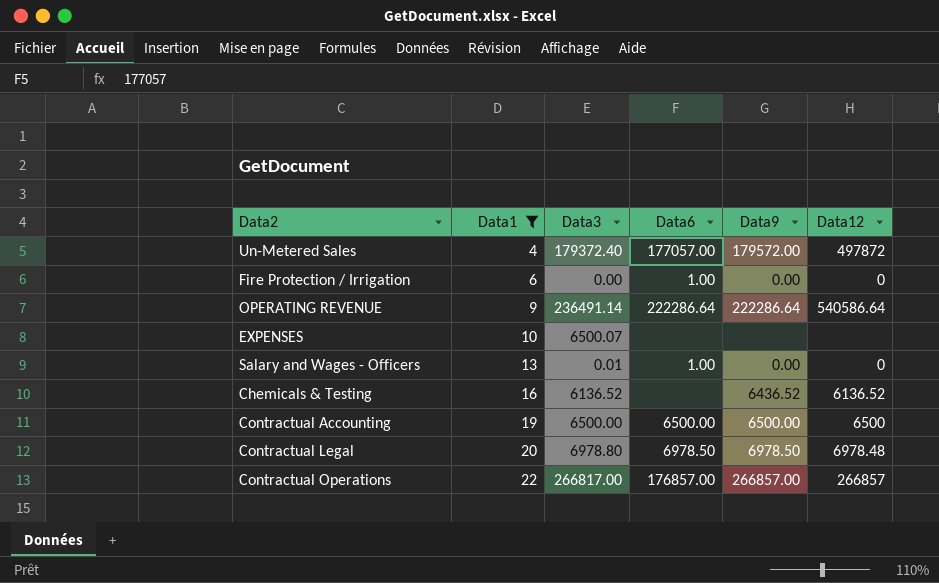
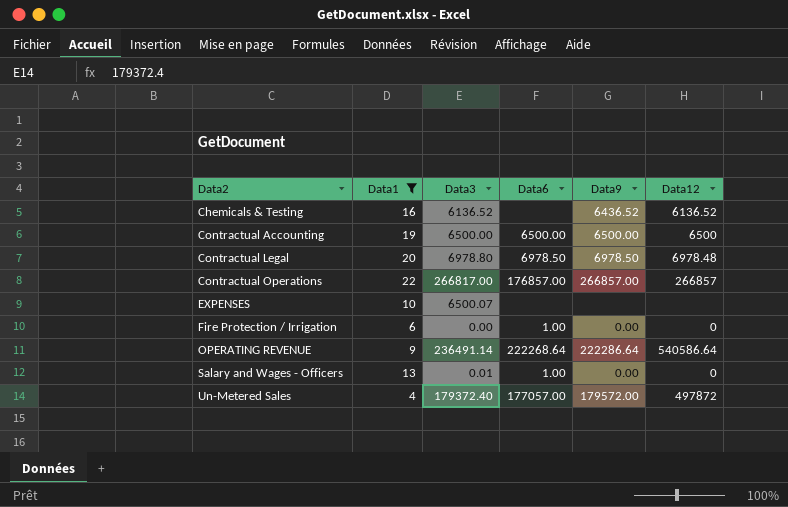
row order: Data1 ascending -> Data2 ascending
OPERATING REVENUE | Data6: 222286.64 -> 222268.64

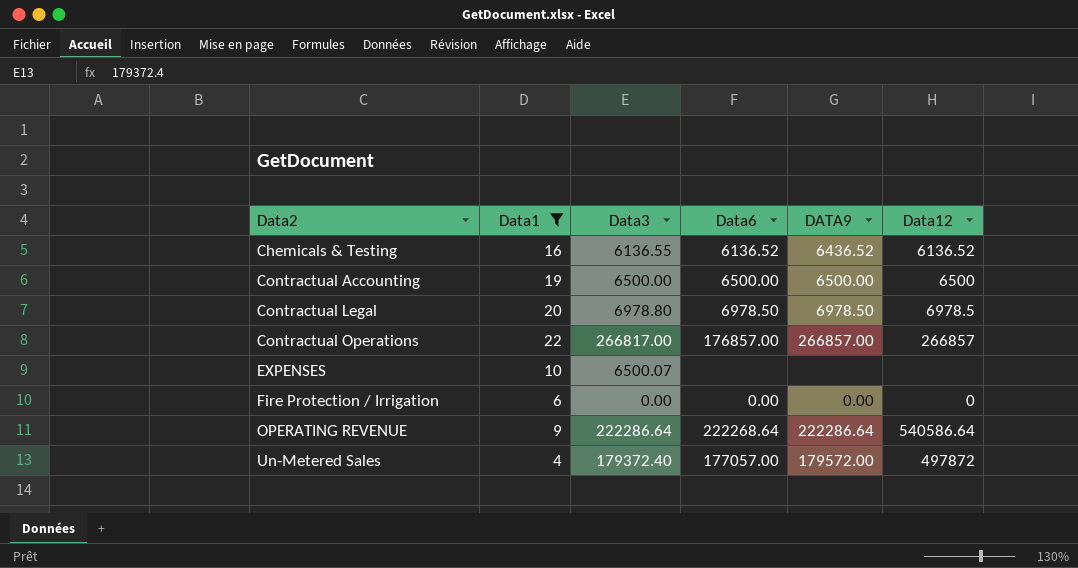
column name: Data9 -> DATA9
row Salary and Wages - Officers: 13 | 0.01 | 1.00 | 0.00 | 0 -> none
Chemicals & Testing | Data3: 6136.52 -> 6136.55
Chemicals & Testing | Data6: none -> 6136.52
Contractual Legal | Data12: 6978.48 -> 6978.5
Fire Protection / Irrigation | Data6: 1.00 -> 0.00
OPERATING REVENUE | Data3: 236491.14 -> 222286.64

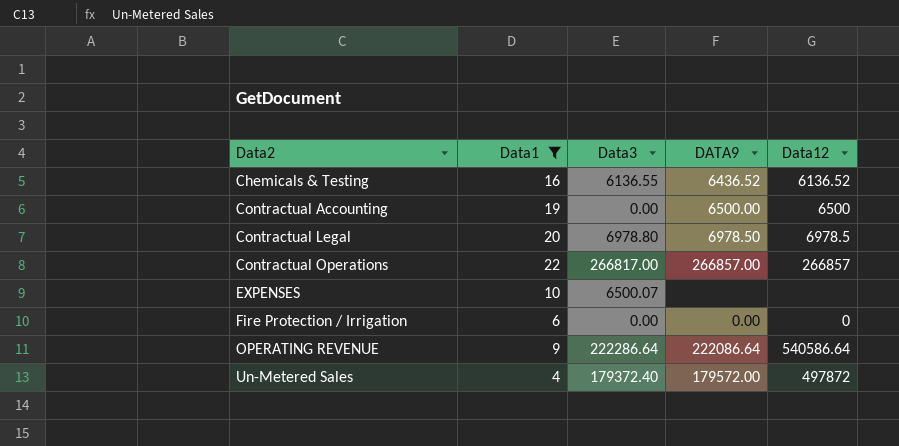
column Data6 | position: 4 -> none
Contractual Accounting | Data3: 6500.00 -> 0.00
OPERATING REVENUE | DATA9: 222286.64 -> 222086.64

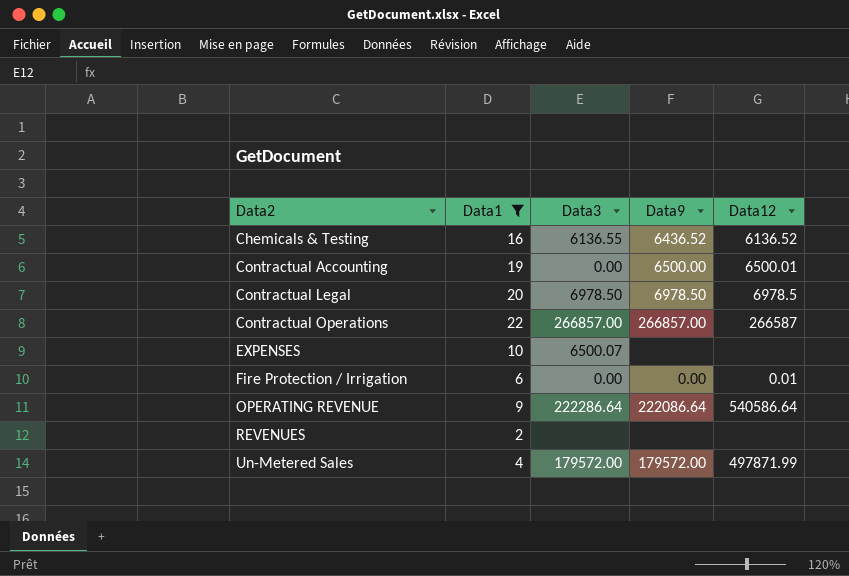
column name: DATA9 -> Data9
Contractual Accounting | Data12: 6500 -> 6500.01
Contractual Legal | Data3: 6978.80 -> 6978.50
Contractual Operations | Data3: 266817.00 -> 266857.00
Contractual Operations | Data12: 266857 -> 266587
Fire Protection / Irrigation | Data12: 0 -> 0.01
row REVENUES: none -> 2 | none | none | none
Un-Metered Sales | Data3: 179372.40 -> 179572.00
Un-Metered Sales | Data12: 497872 -> 497871.99

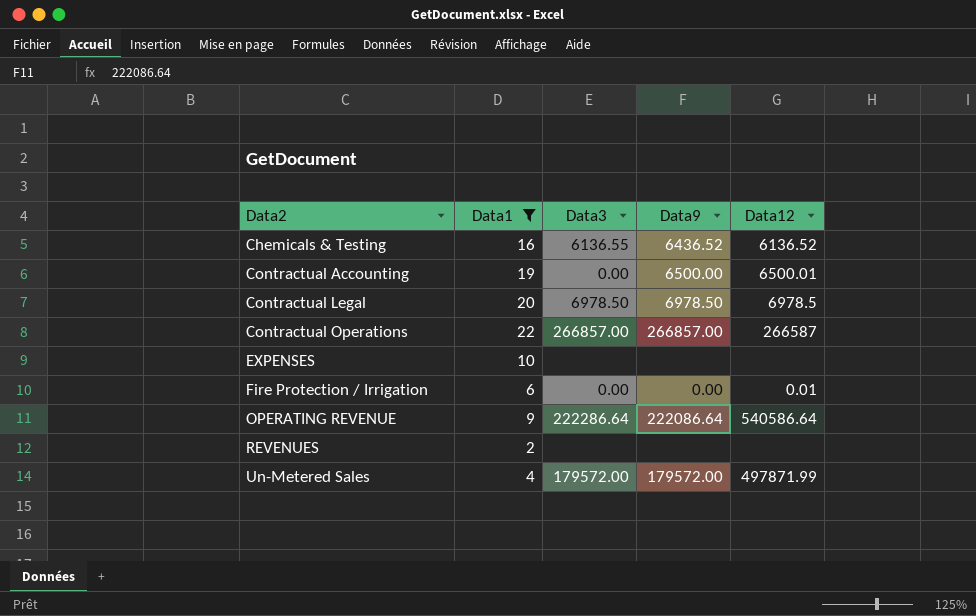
EXPENSES | Data3: 6500.07 -> none

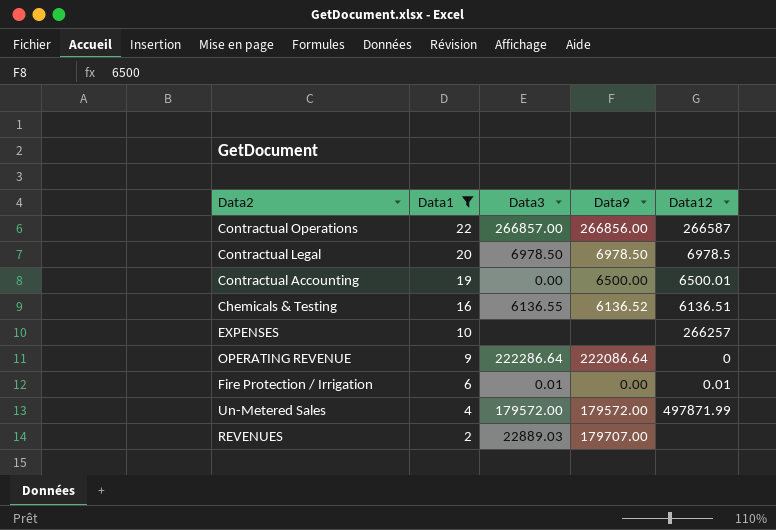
row order: Data2 ascending -> Data1 descending
Contractual Operations | Data9: 266857.00 -> 266856.00
Chemicals & Testing | Data9: 6436.52 -> 6136.52
Chemicals & Testing | Data12: 6136.52 -> 6136.51
EXPENSES | Data12: none -> 266257
OPERATING REVENUE | Data12: 540586.64 -> 0
Fire Protection / Irrigation | Data3: 0.00 -> 0.01
REVENUES | Data3: none -> 22889.03
REVENUES | Data9: none -> 179707.00

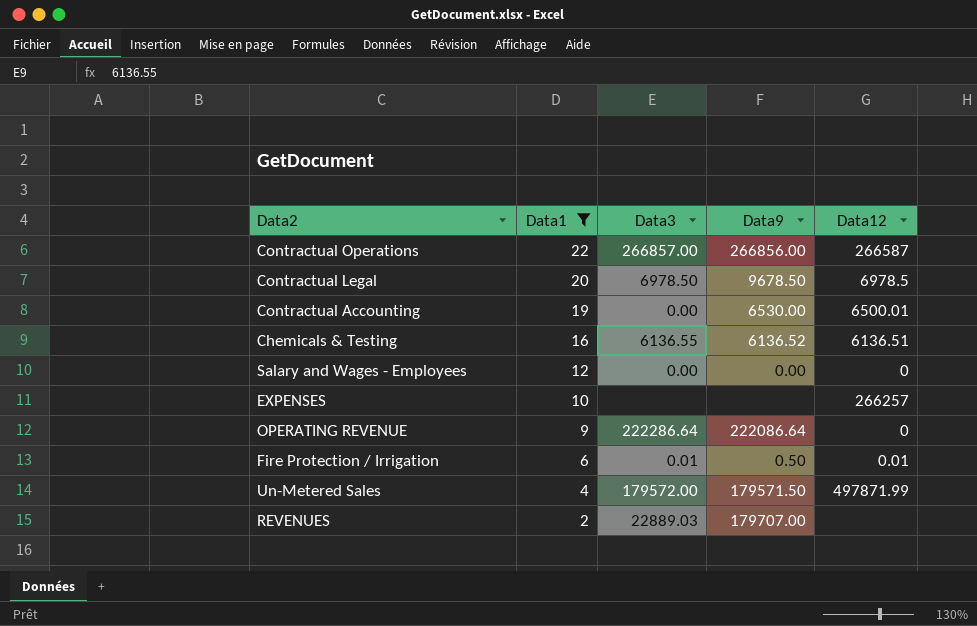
Contractual Legal | Data9: 6978.50 -> 9678.50
Contractual Accounting | Data9: 6500.00 -> 6530.00
row Salary and Wages - Employees: none -> 12 | 0.00 | 0.00 | 0
Fire Protection / Irrigation | Data9: 0.00 -> 0.50
Un-Metered Sales | Data9: 179572.00 -> 179571.50

